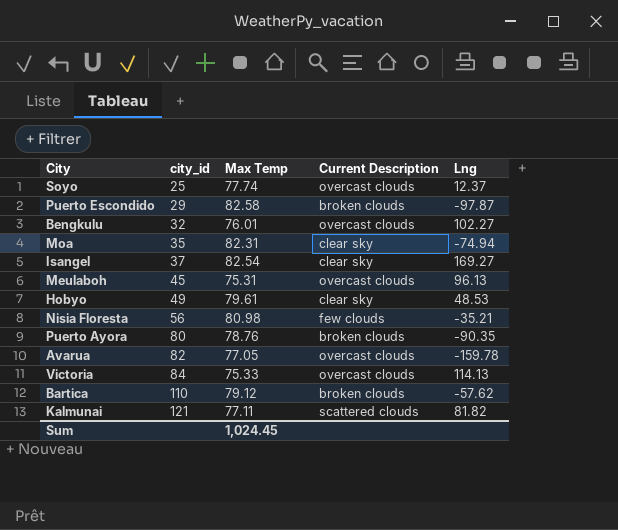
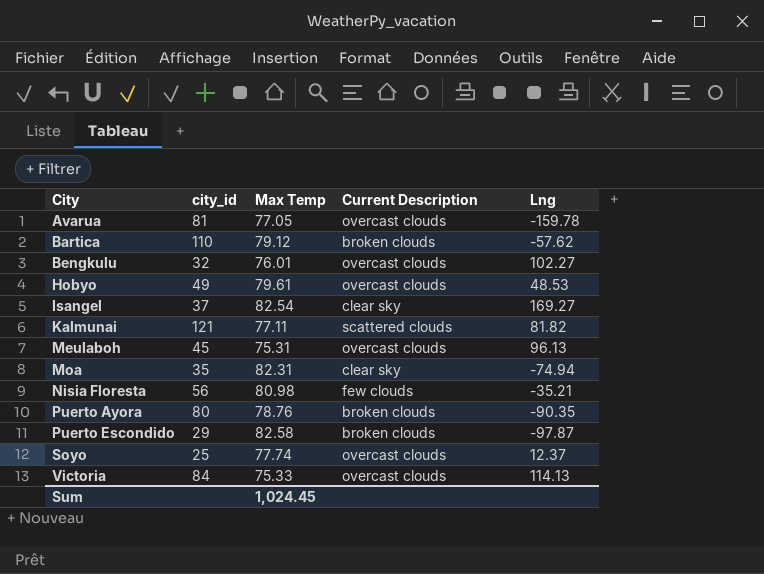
row order: city_id ascending -> City ascending
Avarua | city_id: 82 -> 81
Hobyo | Current Description: clear sky -> overcast clouds

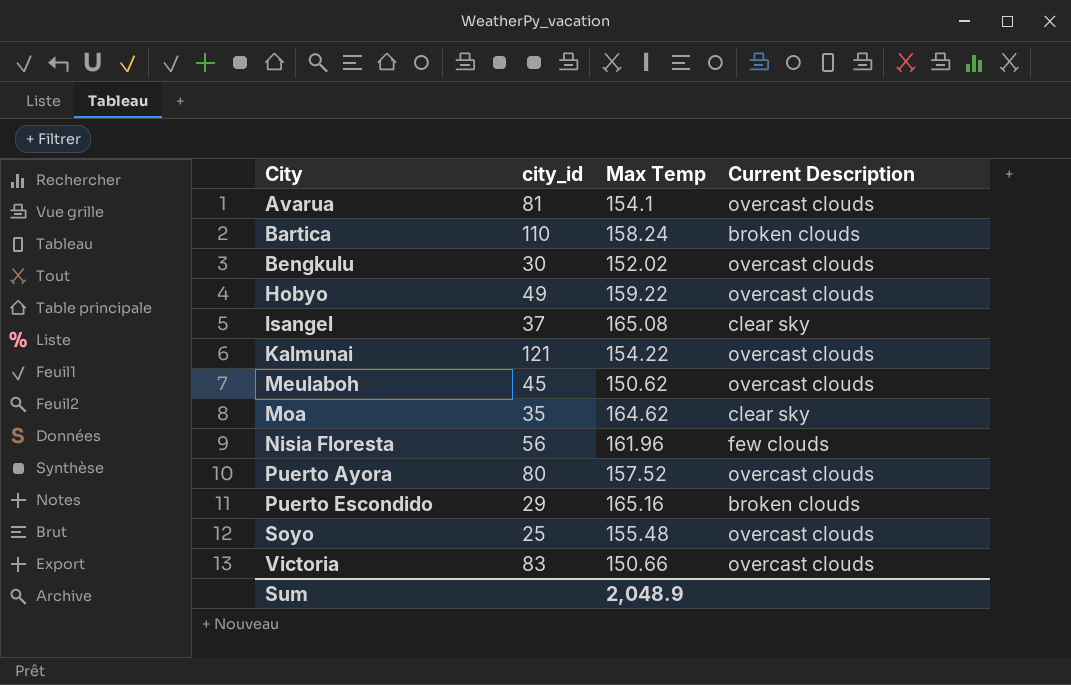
column Lng | position: 5 -> none
Avarua | Max Temp: 77.05 -> 154.1
Bartica | Max Temp: 79.12 -> 158.24
Bengkulu | city_id: 32 -> 30
Bengkulu | Max Temp: 76.01 -> 152.02
Hobyo | Max Temp: 79.61 -> 159.22
Isangel | Max Temp: 82.54 -> 165.08
Kalmunai | Max Temp: 77.11 -> 154.22
Kalmunai | Current Description: scattered clouds -> overcast clouds
Meulaboh | Max Temp: 75.31 -> 150.62
Moa | Max Temp: 82.31 -> 164.62
Nisia Floresta | Max Temp: 80.98 -> 161.96
Puerto Ayora | Max Temp: 78.76 -> 157.52
Puerto Ayora | Current Description: broken clouds -> overcast clouds
Puerto Escondido | Max Temp: 82.58 -> 165.16
Soyo | Max Temp: 77.74 -> 155.48
Victoria | city_id: 84 -> 83
Victoria | Max Temp: 75.33 -> 150.66
Sum | Max Temp: 1,024.45 -> 2,048.9

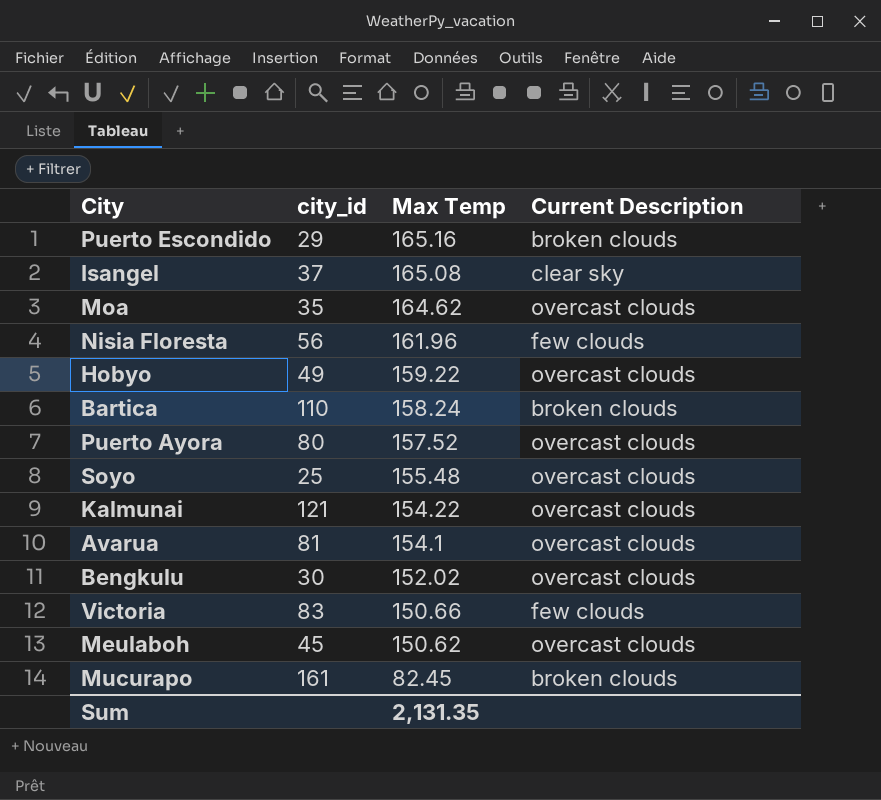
row order: City ascending -> Max Temp descending
Moa | Current Description: clear sky -> overcast clouds
Victoria | Current Description: overcast clouds -> few clouds
row Mucurapo: none -> 161 | 82.45 | broken clouds
Sum | Max Temp: 2,048.9 -> 2,131.35

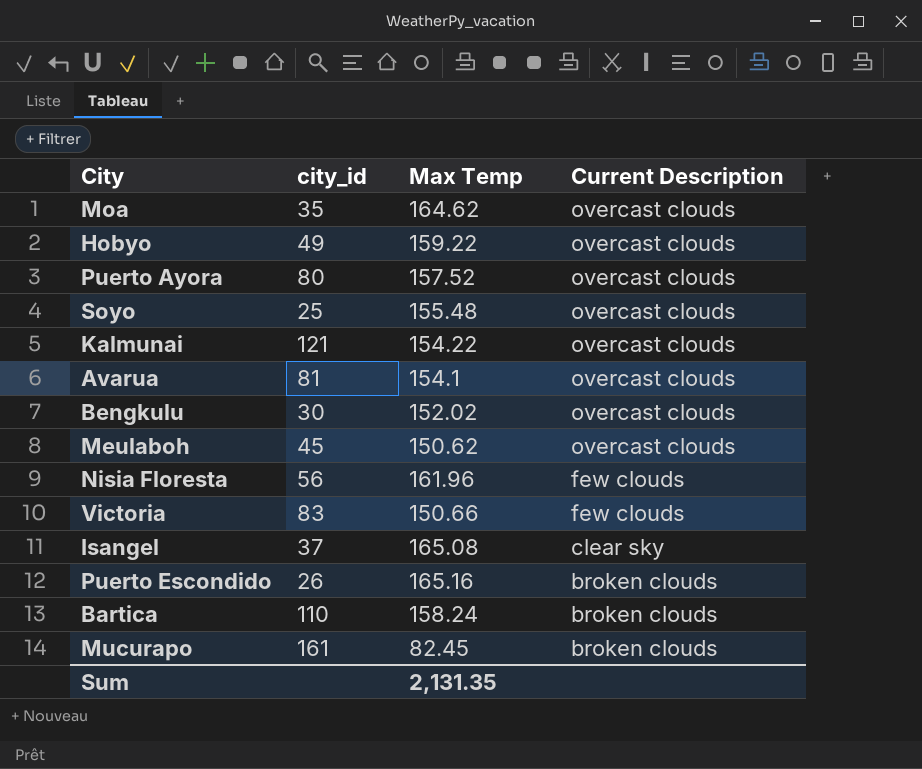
row order: Max Temp descending -> Current Description descending
Puerto Escondido | city_id: 29 -> 26

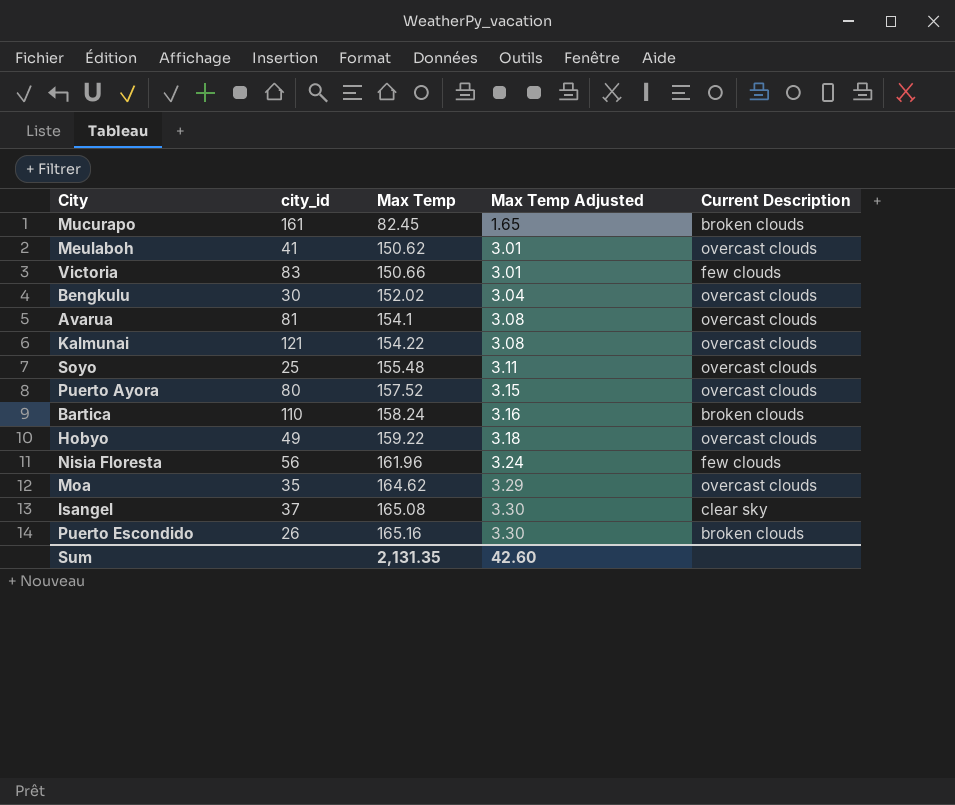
row order: Current Description descending -> Max Temp ascending
column Max Temp Adjusted | formula: none -> [Max Temp] * 0.02
Meulaboh | city_id: 45 -> 41

